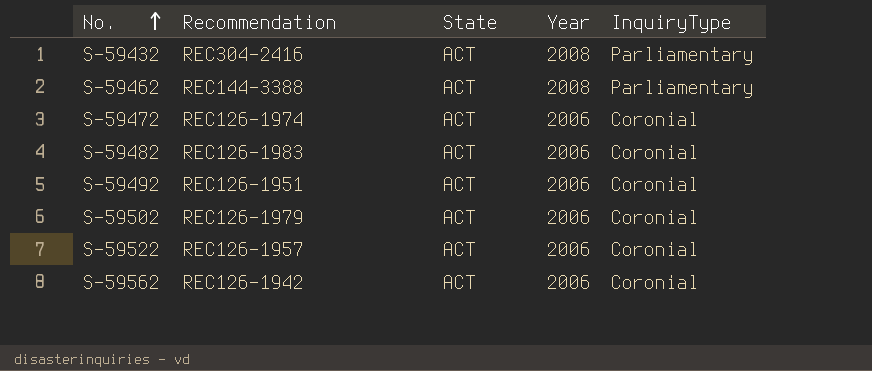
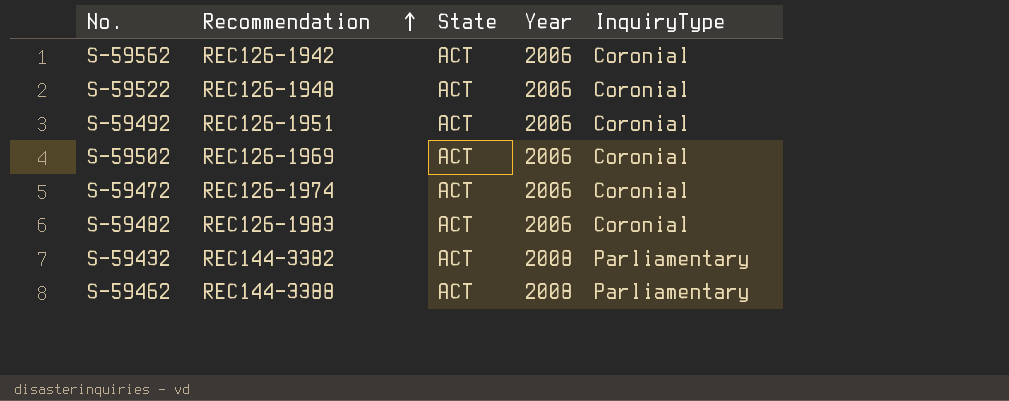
row order: No. ascending -> Recommendation ascending
S-59522 | Recommendation: REC126-1957 -> REC126-1948
S-59502 | Recommendation: REC126-1979 -> REC126-1969
S-59432 | Recommendation: REC304-2416 -> REC144-3382

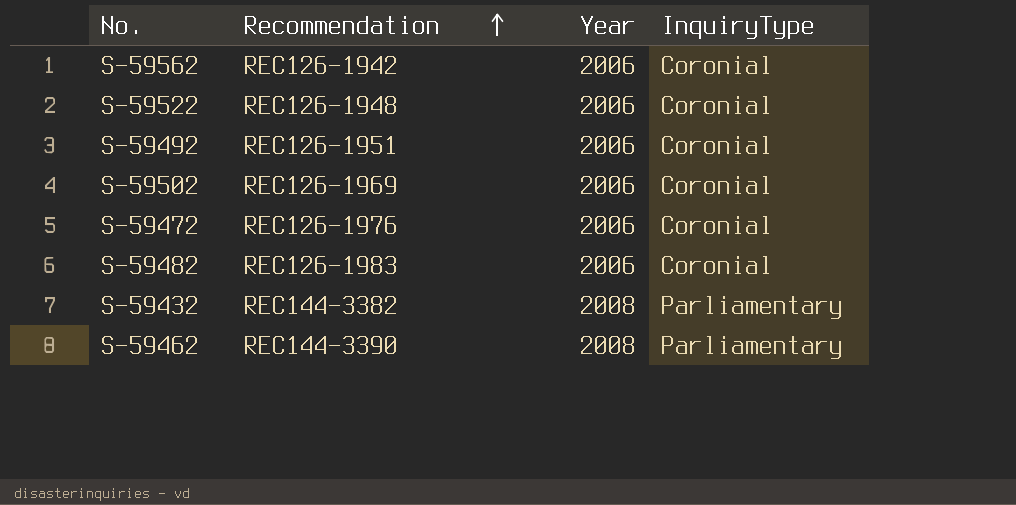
column State | position: 3 -> none
S-59472 | Recommendation: REC126-1974 -> REC126-1976
S-59462 | Recommendation: REC144-3388 -> REC144-3390

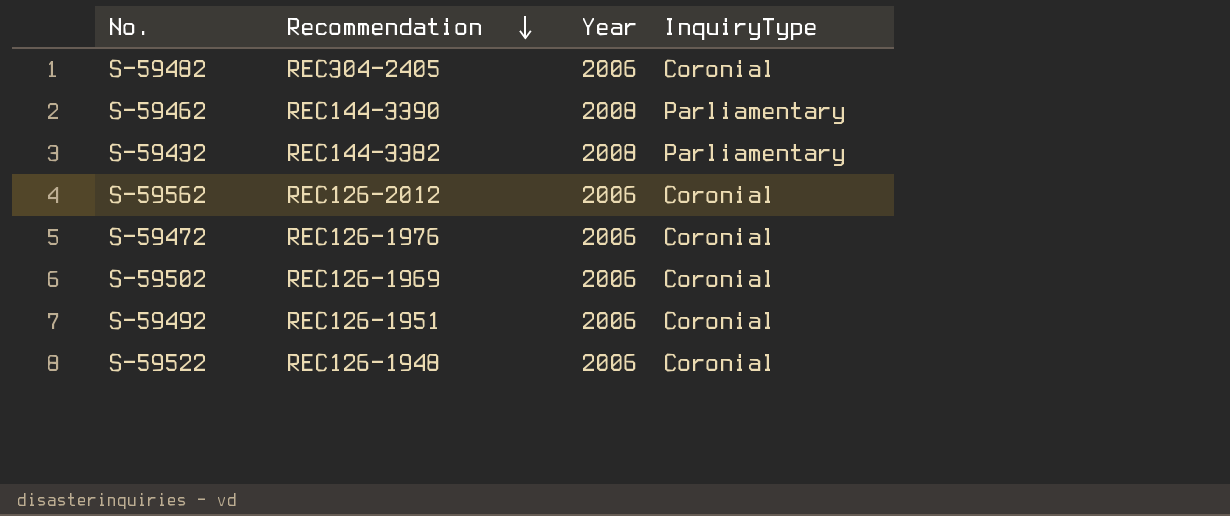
row order: Recommendation ascending -> Recommendation descending
S-59482 | Recommendation: REC126-1983 -> REC304-2405
S-59562 | Recommendation: REC126-1942 -> REC126-2012

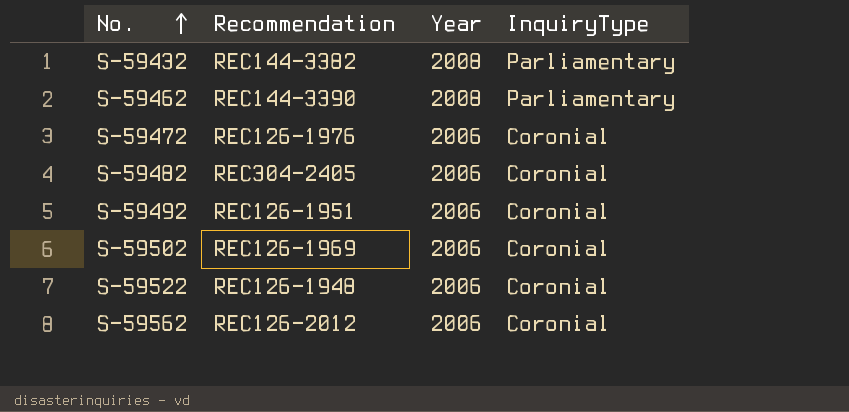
row order: Recommendation descending -> No. ascending

